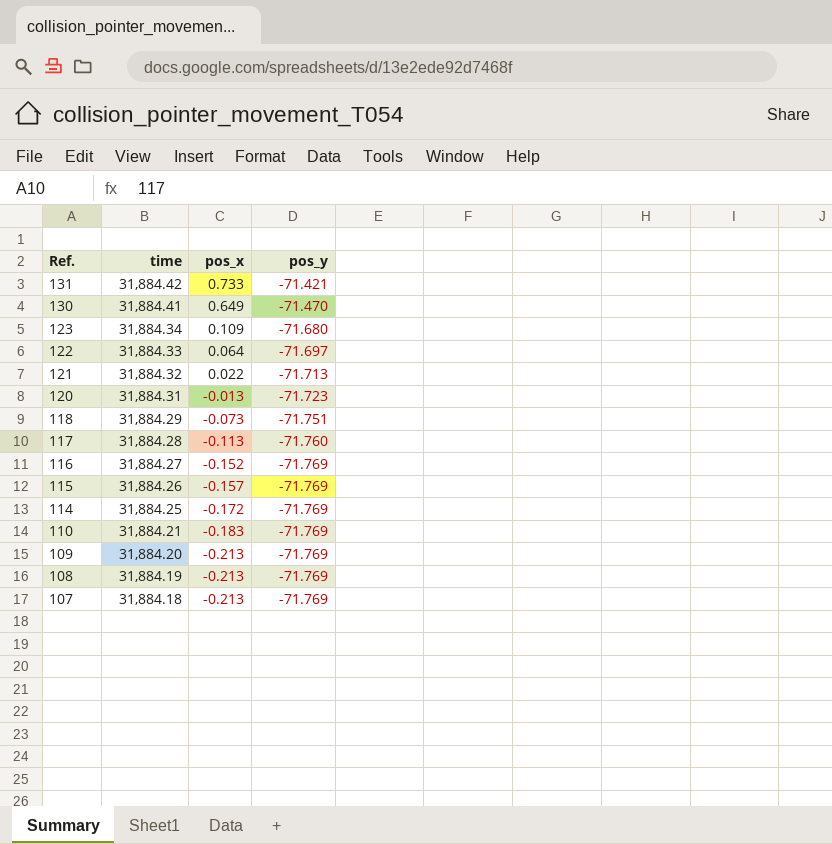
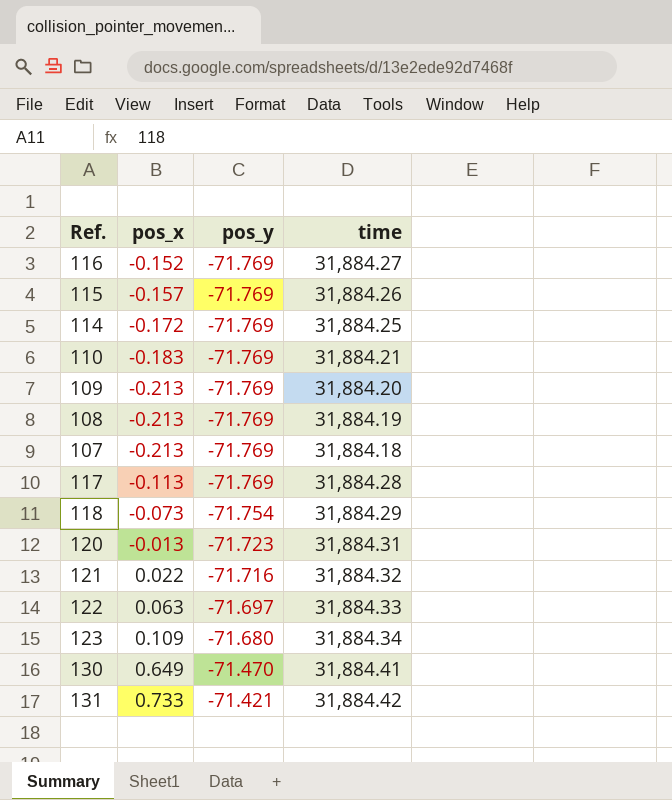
row order: Ref. descending -> pos_y ascending
column time | position: 2 -> 4
117 | pos_y: -71.760 -> -71.769
118 | pos_y: -71.751 -> -71.754
121 | pos_y: -71.713 -> -71.716
122 | pos_x: 0.064 -> 0.063

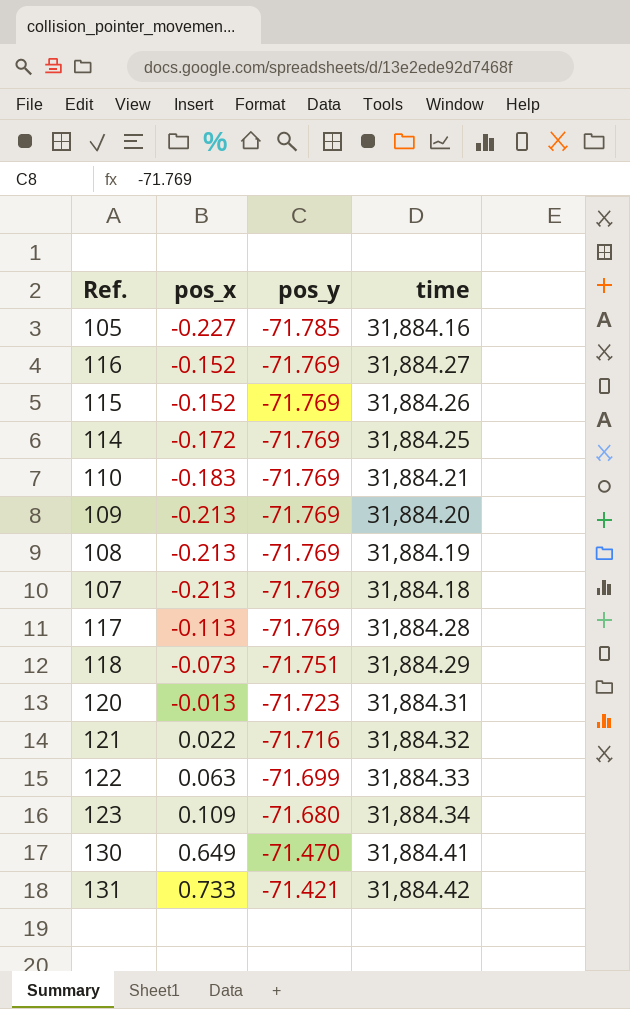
row 105: none -> -0.227 | -71.785 | 31,884.16
115 | pos_x: -0.157 -> -0.152
118 | pos_y: -71.754 -> -71.751
122 | pos_y: -71.697 -> -71.699

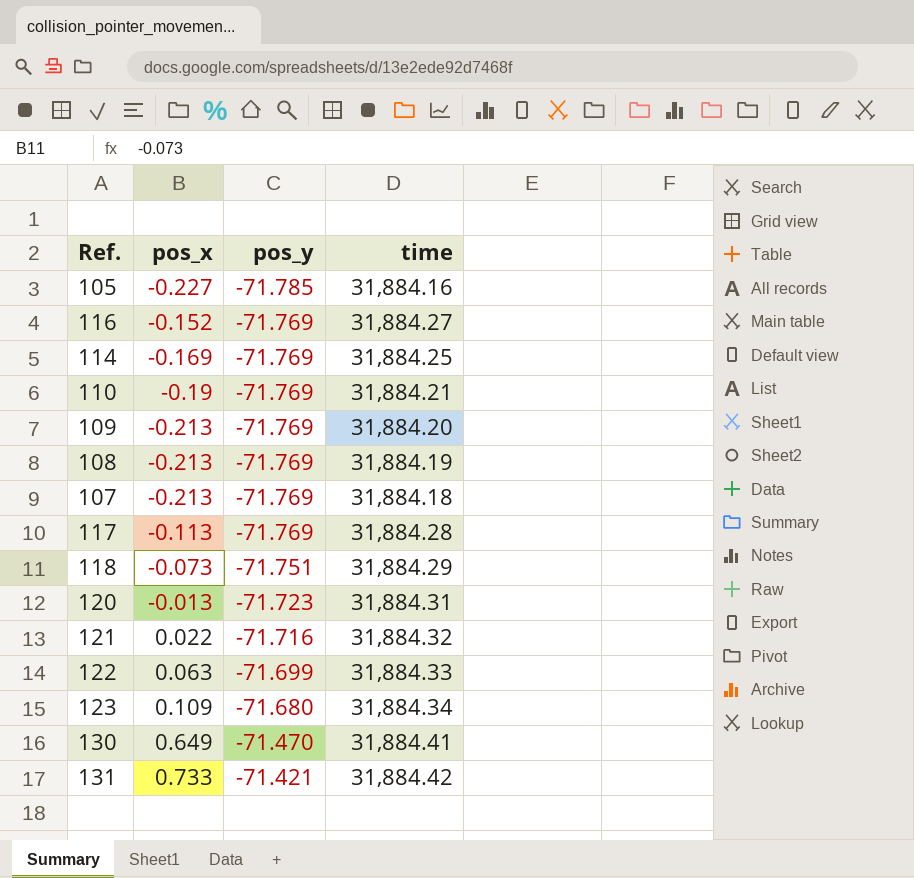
row 115: -0.152 | -71.769 | 31,884.26 -> none
114 | pos_x: -0.172 -> -0.169
110 | pos_x: -0.183 -> -0.19

